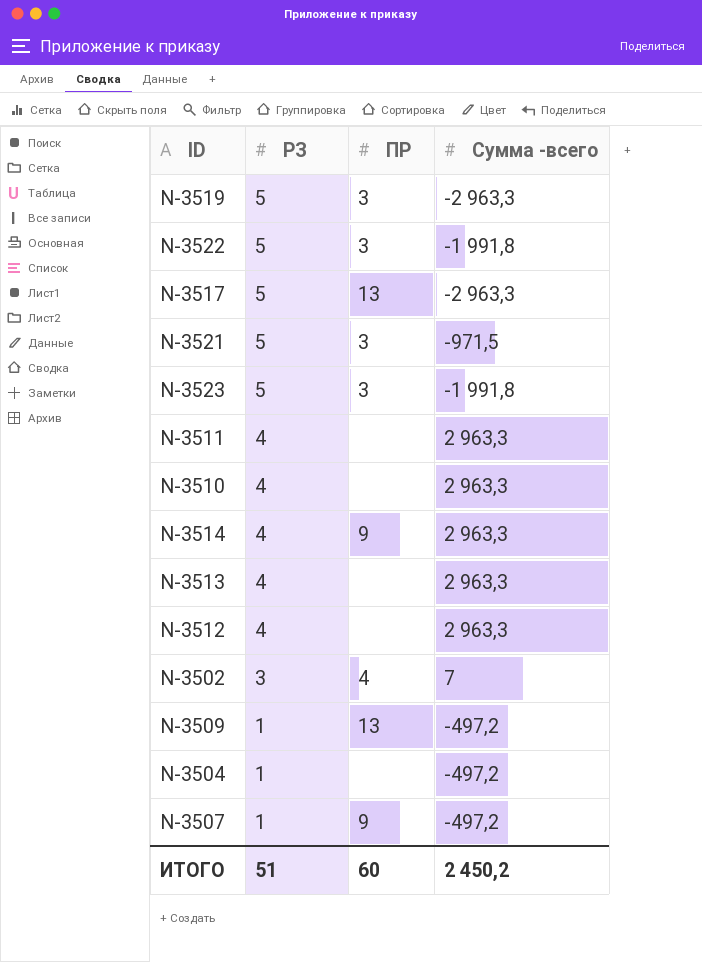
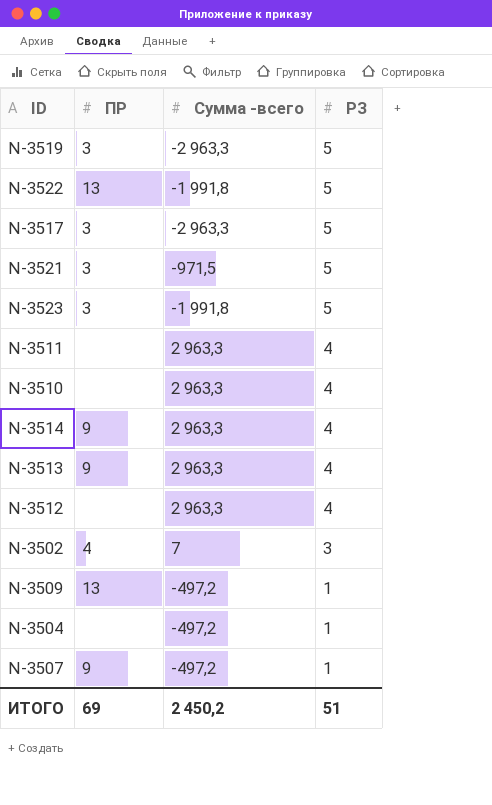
column РЗ | position: 2 -> 4
N-3522 | ПР: 3 -> 13
N-3517 | ПР: 13 -> 3
N-3513 | ПР: none -> 9
ИТОГО | ПР: 60 -> 69

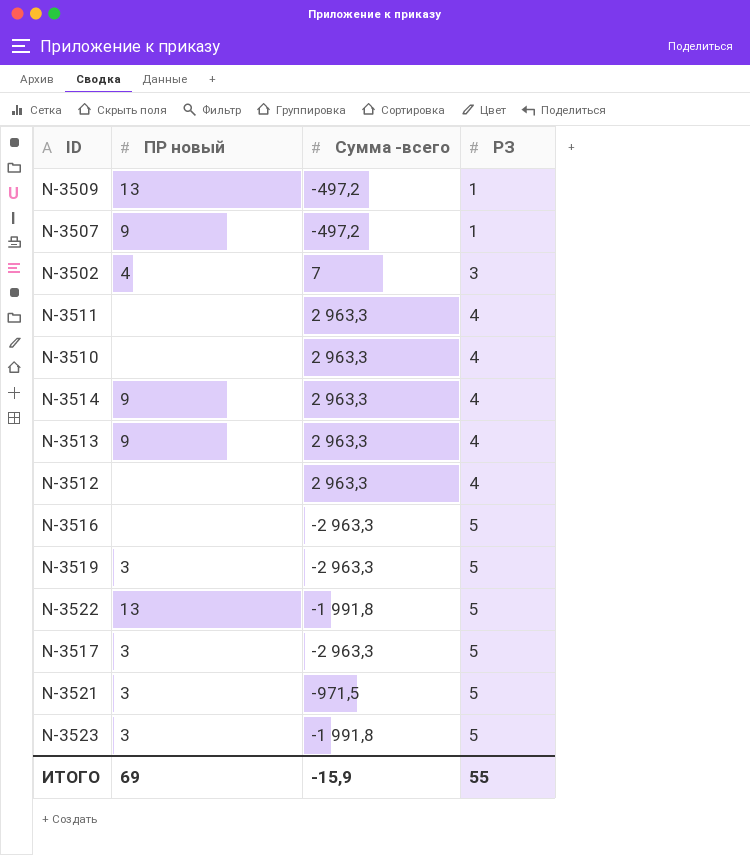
row order: РЗ descending -> РЗ ascending
column name: ПР -> ПР новый
row N-3504: none | -497,2 | 1 -> none
row N-3516: none -> none | -2 963,3 | 5
ИТОГО | Сумма -всего: 2 450,2 -> -15,9
ИТОГО | РЗ: 51 -> 55

